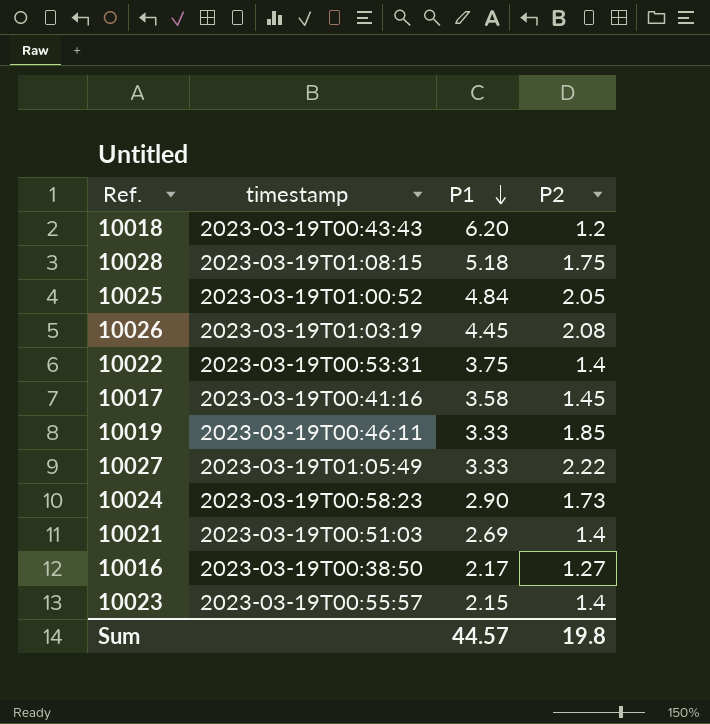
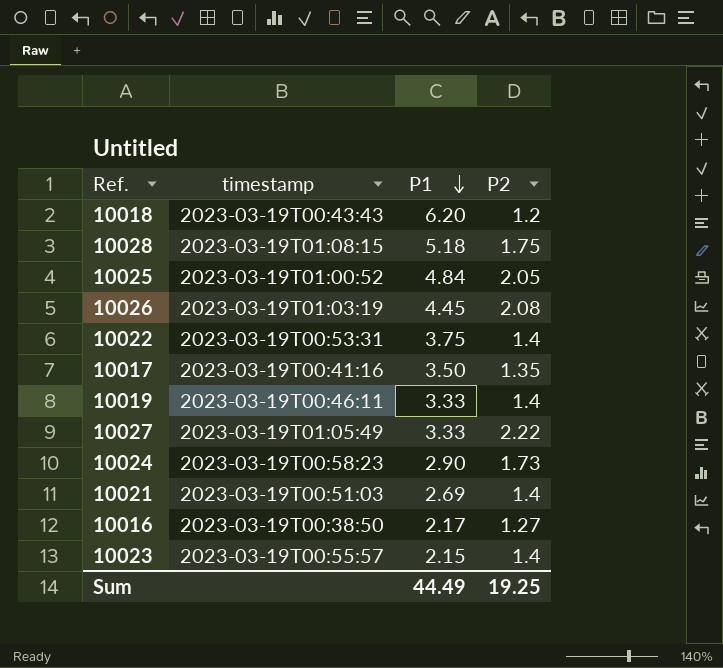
10017 | P1: 3.58 -> 3.50
10017 | P2: 1.45 -> 1.35
10019 | P2: 1.85 -> 1.4
Sum | P1: 44.57 -> 44.49
Sum | P2: 19.8 -> 19.25

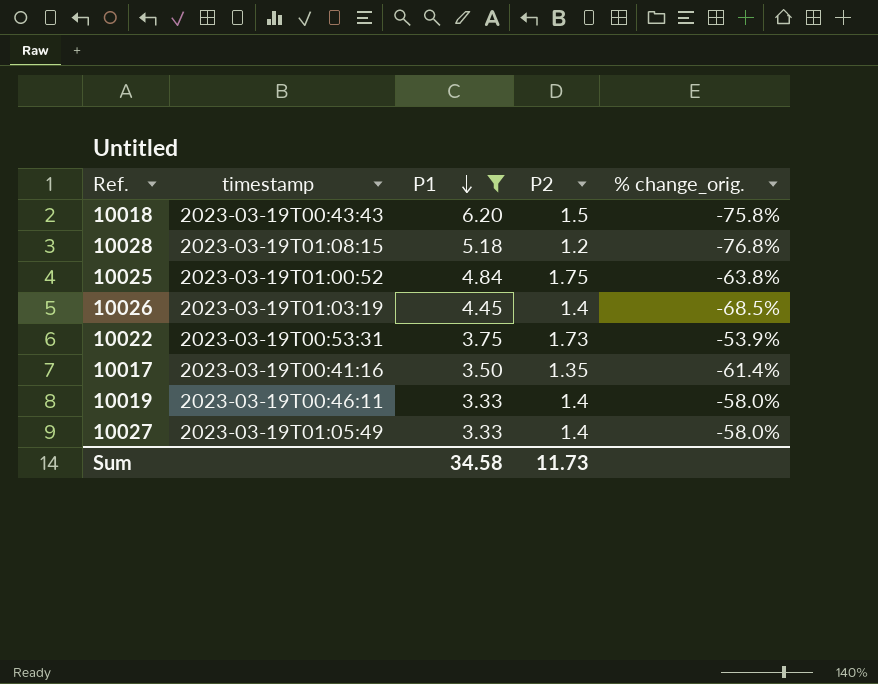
filter: none -> P1 >= 3.33
column % change_orig. | formula: none -> ([P2] - [P1]) / [P1]
10018 | P2: 1.2 -> 1.5
10028 | P2: 1.75 -> 1.2
10025 | P2: 2.05 -> 1.75
10026 | P2: 2.08 -> 1.4
10022 | P2: 1.4 -> 1.73
10027 | P2: 2.22 -> 1.4
Sum | P1: 44.49 -> 34.58
Sum | P2: 19.25 -> 11.73

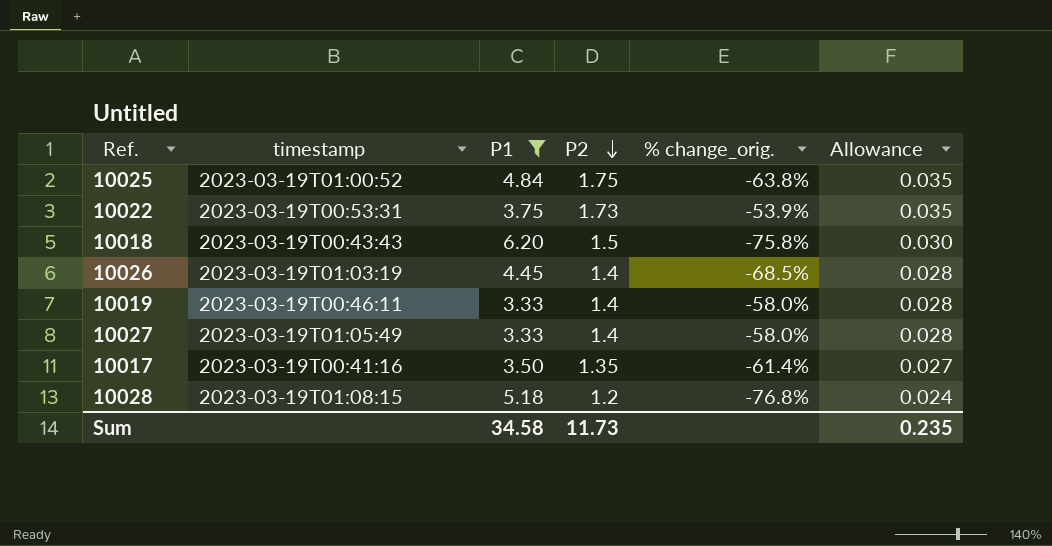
row order: P1 descending -> P2 descending
column Allowance | formula: none -> [P2] * 0.02

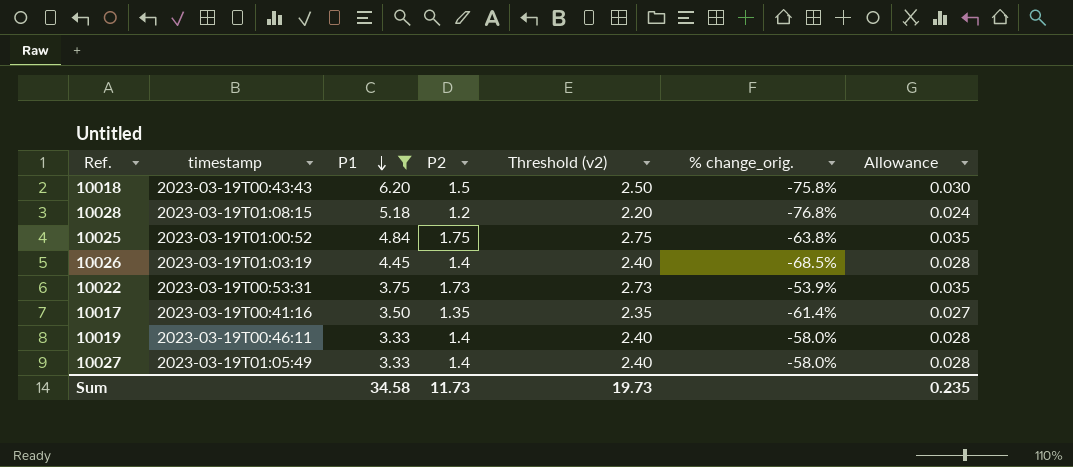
row order: P2 descending -> P1 descending
column Threshold (v2) | formula: none -> [P2] + 1

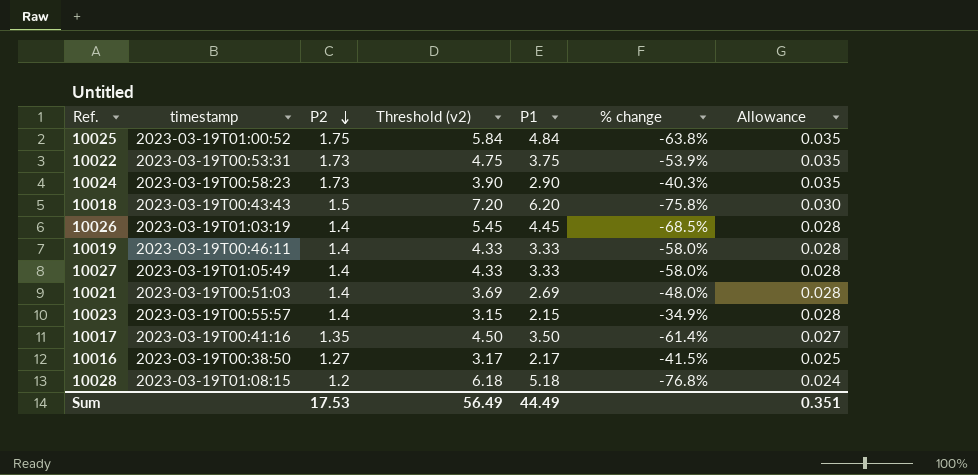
filter: P1 >= 3.33 -> none
row order: P1 descending -> P2 descending
column Threshold (v2) | formula: [P2] + 1 -> [P1] + 1
column P1 | position: 3 -> 5
column name: % change_orig. -> % change
Sum | P2: 11.73 -> 17.53
Sum | Threshold (v2): 19.73 -> 56.49
Sum | P1: 34.58 -> 44.49
Sum | Allowance: 0.235 -> 0.351

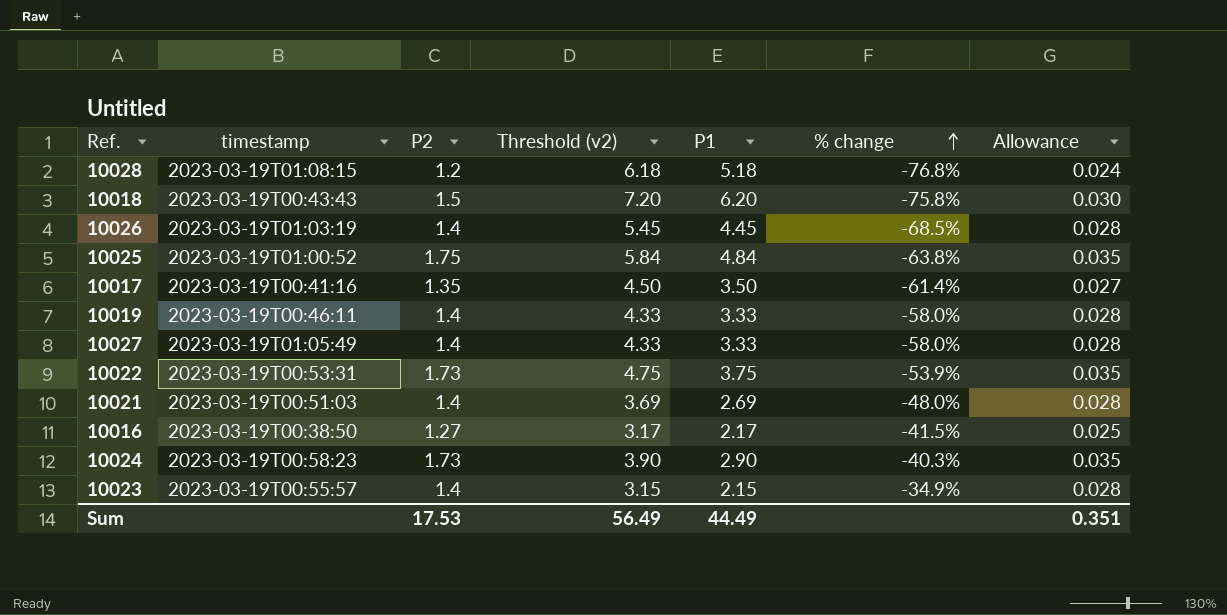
row order: P2 descending -> % change ascending

